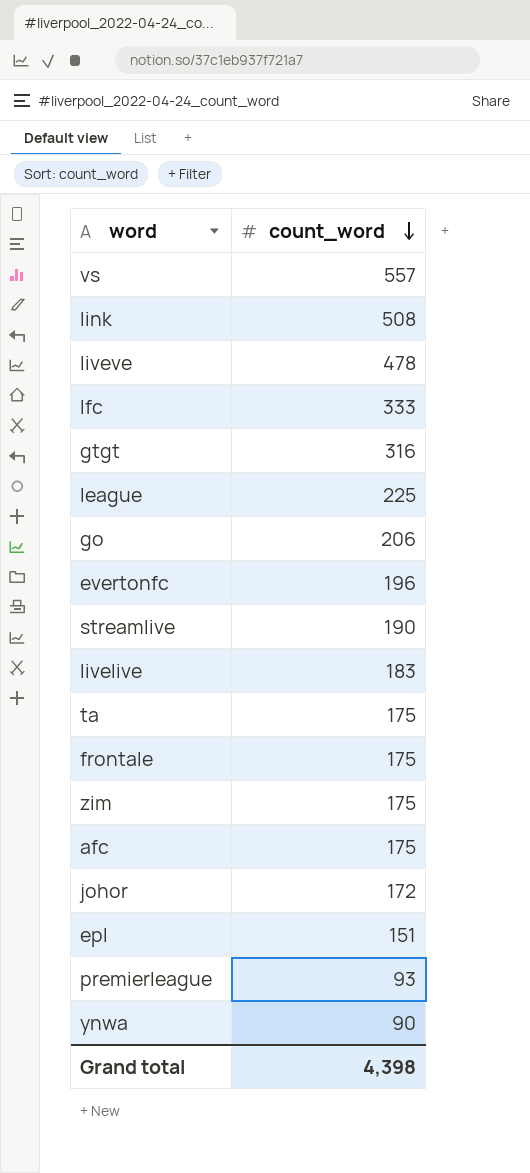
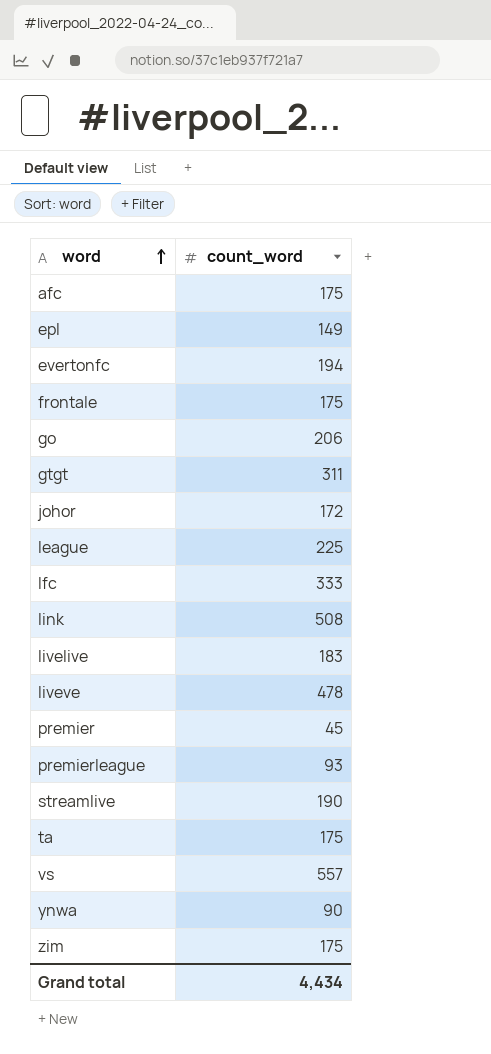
row order: count_word descending -> word ascending
epl | count_word: 151 -> 149
evertonfc | count_word: 196 -> 194
gtgt | count_word: 316 -> 311
row premier: none -> 45
Grand total | count_word: 4,398 -> 4,434

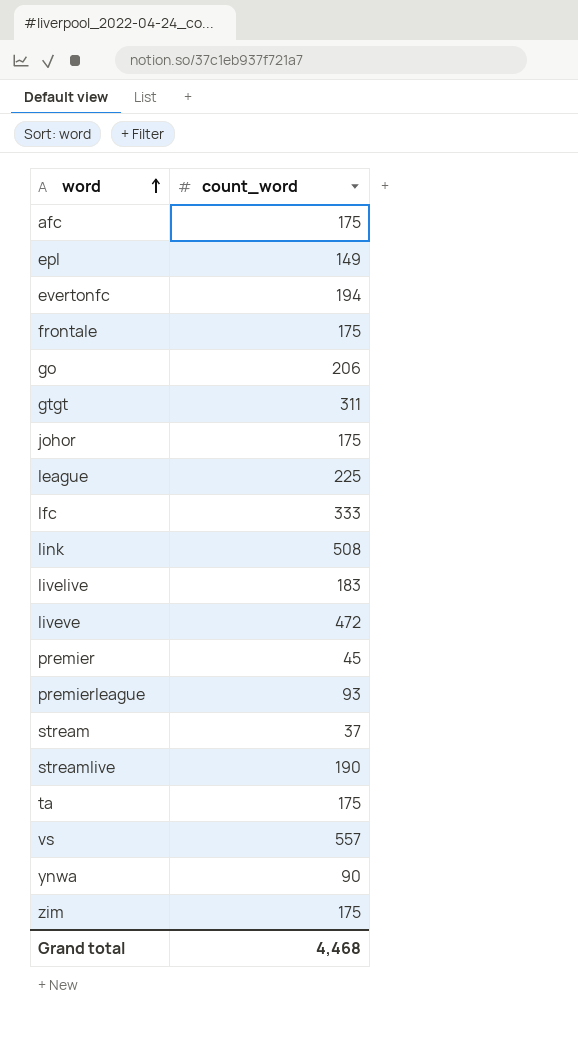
johor | count_word: 172 -> 175
liveve | count_word: 478 -> 472
row stream: none -> 37
Grand total | count_word: 4,434 -> 4,468

